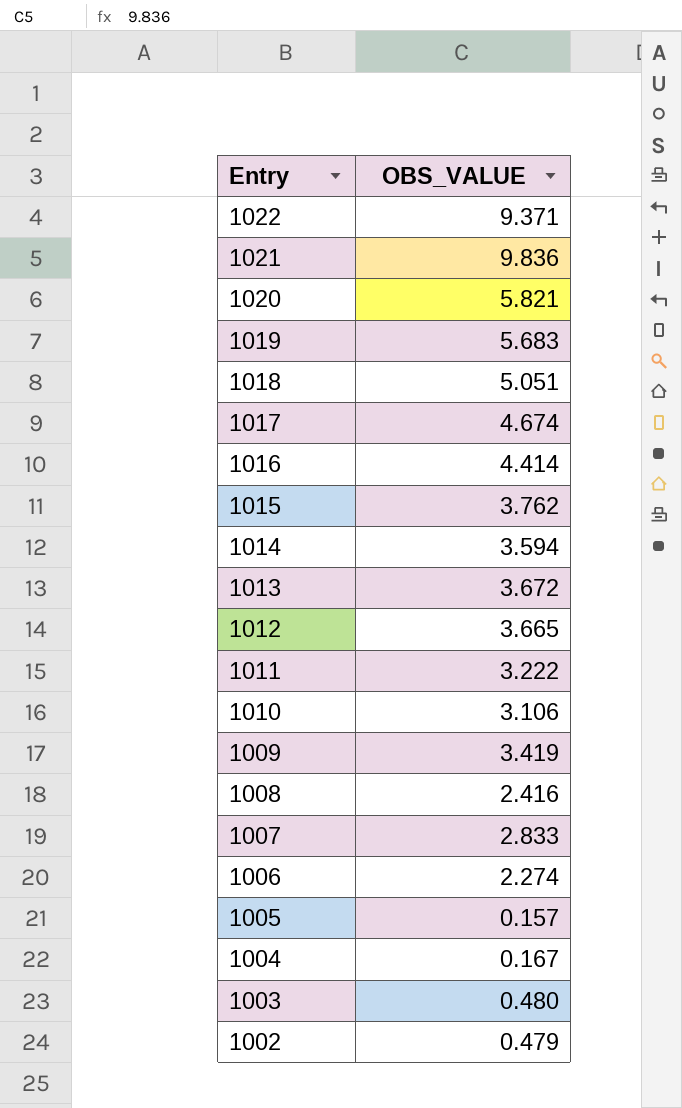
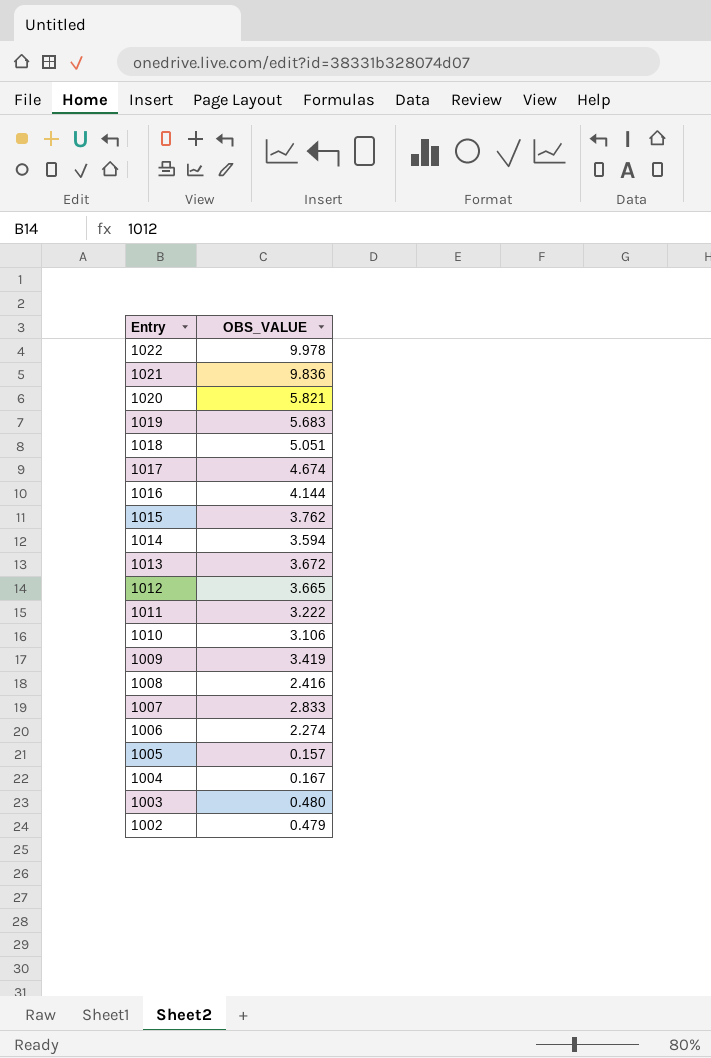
1022 | OBS_VALUE: 9.371 -> 9.978
1016 | OBS_VALUE: 4.414 -> 4.144

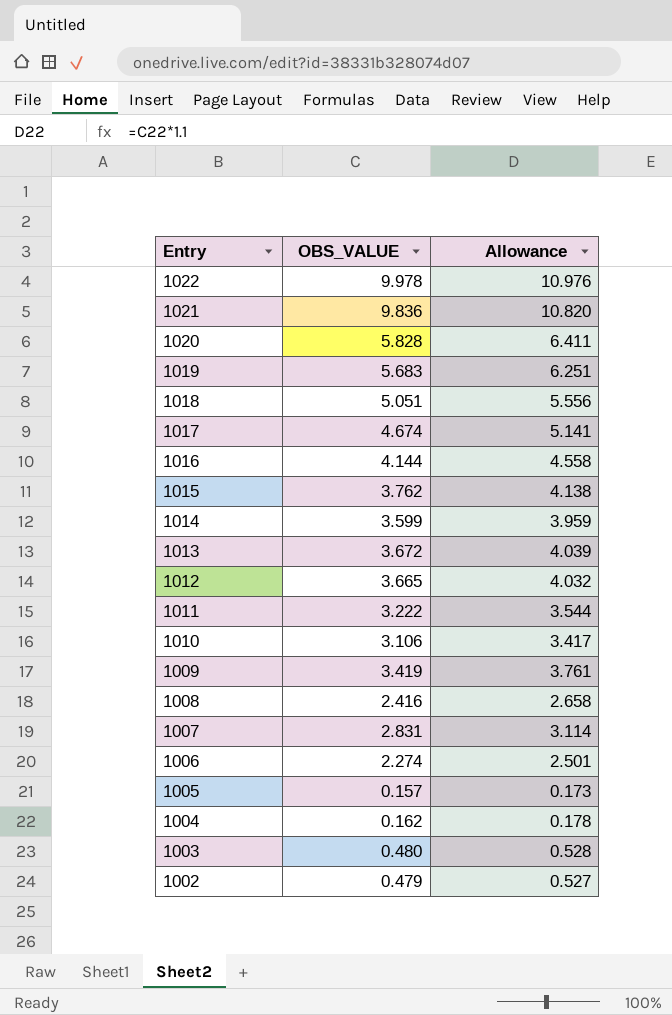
column Allowance | formula: none -> [OBS_VALUE] * 1.1
1020 | OBS_VALUE: 5.821 -> 5.828
1014 | OBS_VALUE: 3.594 -> 3.599
1007 | OBS_VALUE: 2.833 -> 2.831
1004 | OBS_VALUE: 0.167 -> 0.162

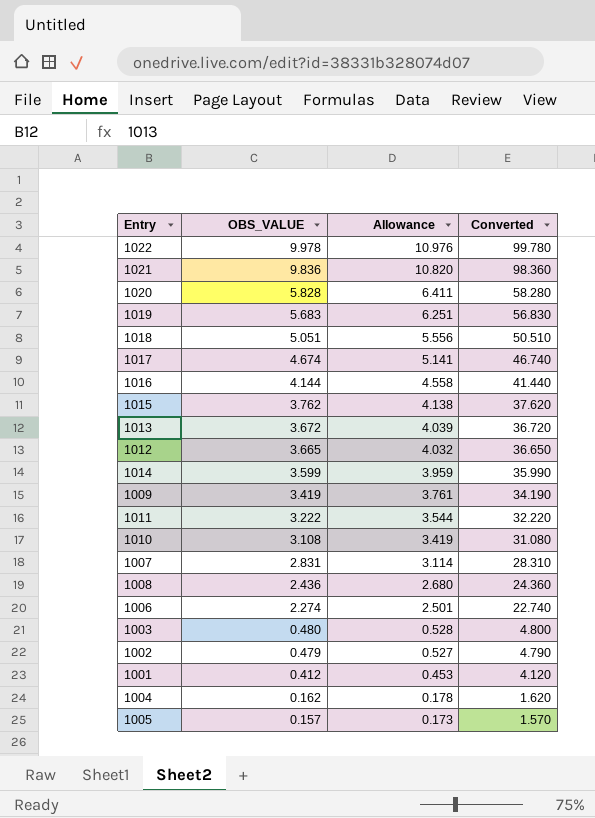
row order: Entry descending -> OBS_VALUE descending
column Converted | formula: none -> [OBS_VALUE] * 10
1010 | OBS_VALUE: 3.106 -> 3.108
1010 | Allowance: 3.417 -> 3.419
1008 | OBS_VALUE: 2.416 -> 2.436
1008 | Allowance: 2.658 -> 2.680
row 1001: none -> 0.412 | 0.453 | 4.120

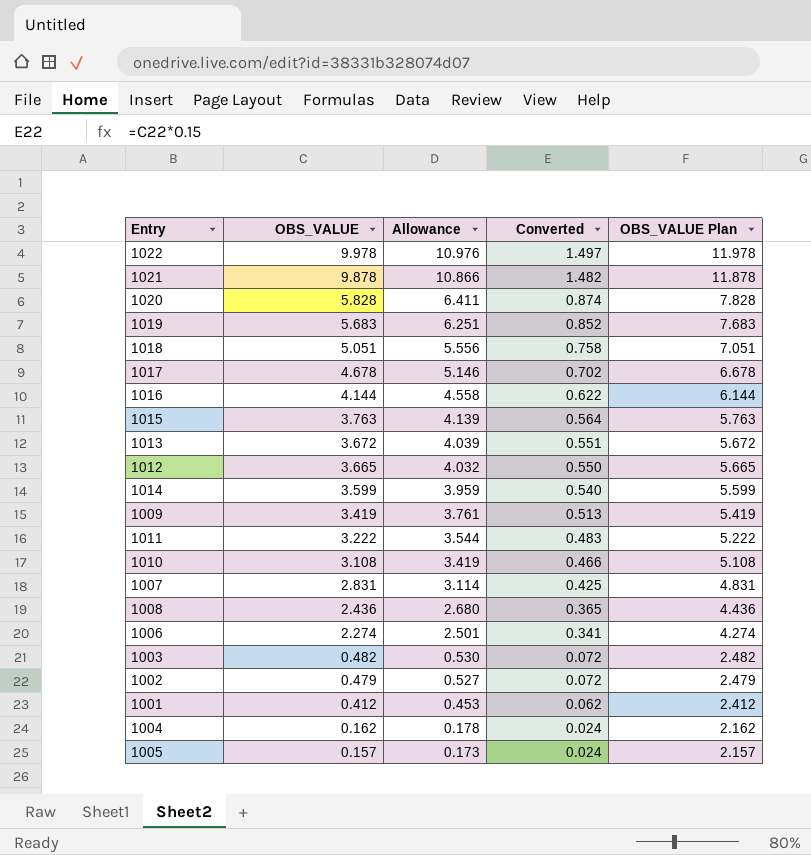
column Converted | formula: [OBS_VALUE] * 10 -> [OBS_VALUE] * 0.15
column OBS_VALUE Plan | formula: none -> [OBS_VALUE] + 2
1021 | OBS_VALUE: 9.836 -> 9.878
1021 | Allowance: 10.820 -> 10.866
1017 | OBS_VALUE: 4.674 -> 4.678
1017 | Allowance: 5.141 -> 5.146
1015 | OBS_VALUE: 3.762 -> 3.763
1015 | Allowance: 4.138 -> 4.139
1003 | OBS_VALUE: 0.480 -> 0.482
1003 | Allowance: 0.528 -> 0.530

